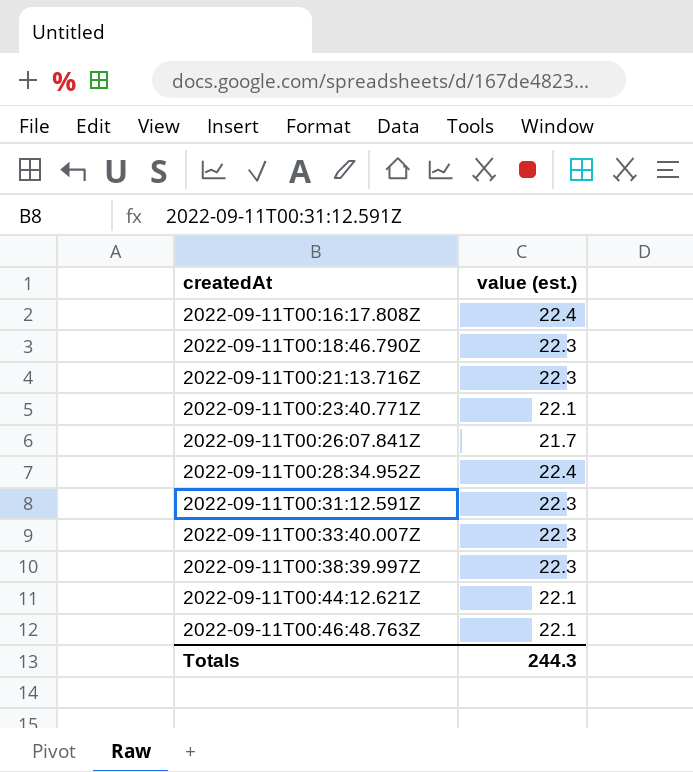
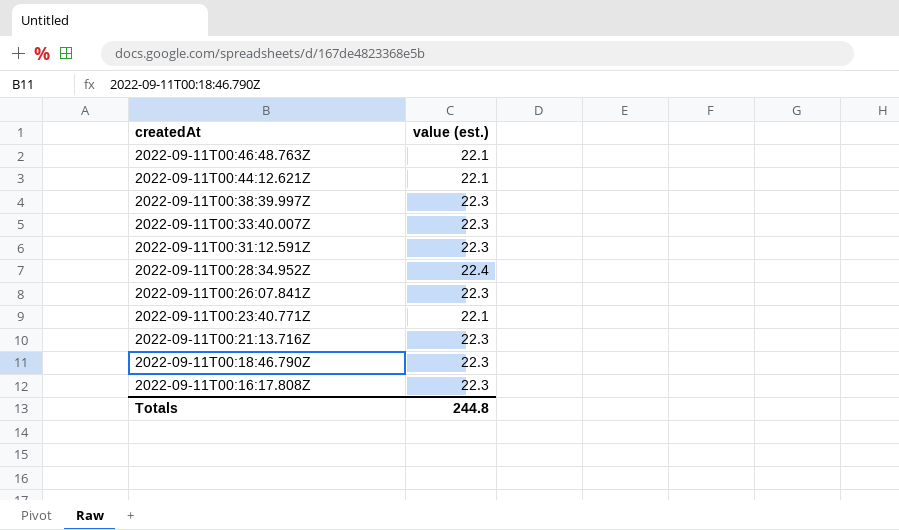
row order: createdAt ascending -> createdAt descending
2022-09-11T00:26:07.841Z | value (est.): 21.7 -> 22.3
2022-09-11T00:16:17.808Z | value (est.): 22.4 -> 22.3
Totals | value (est.): 244.3 -> 244.8

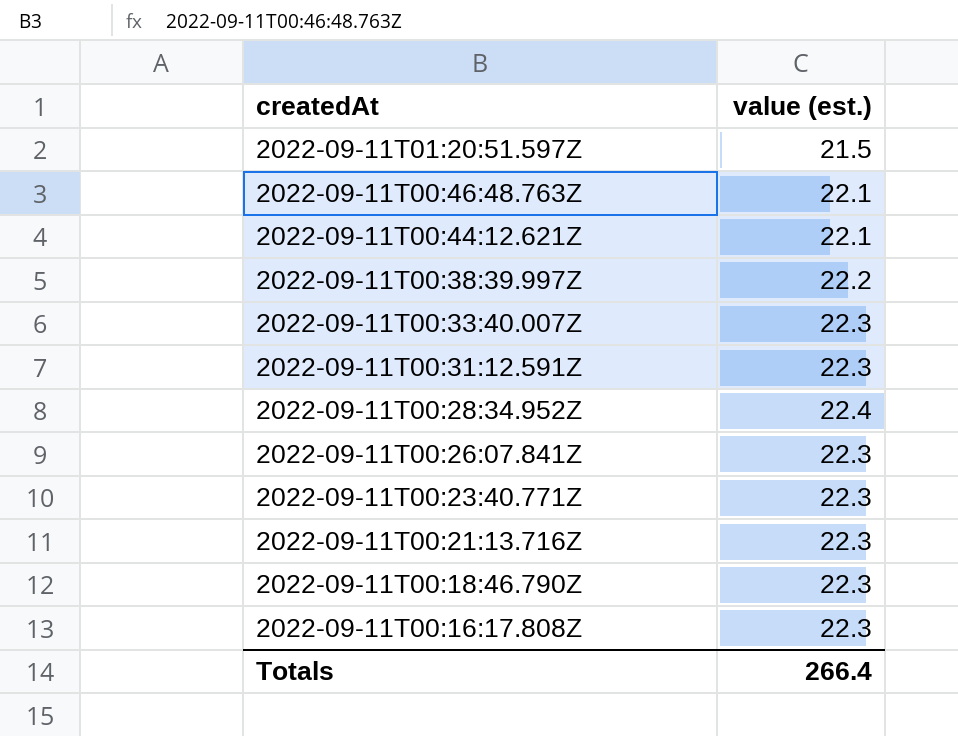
row 2022-09-11T01:20:51.597Z: none -> 21.5
2022-09-11T00:38:39.997Z | value (est.): 22.3 -> 22.2
2022-09-11T00:23:40.771Z | value (est.): 22.1 -> 22.3
Totals | value (est.): 244.8 -> 266.4

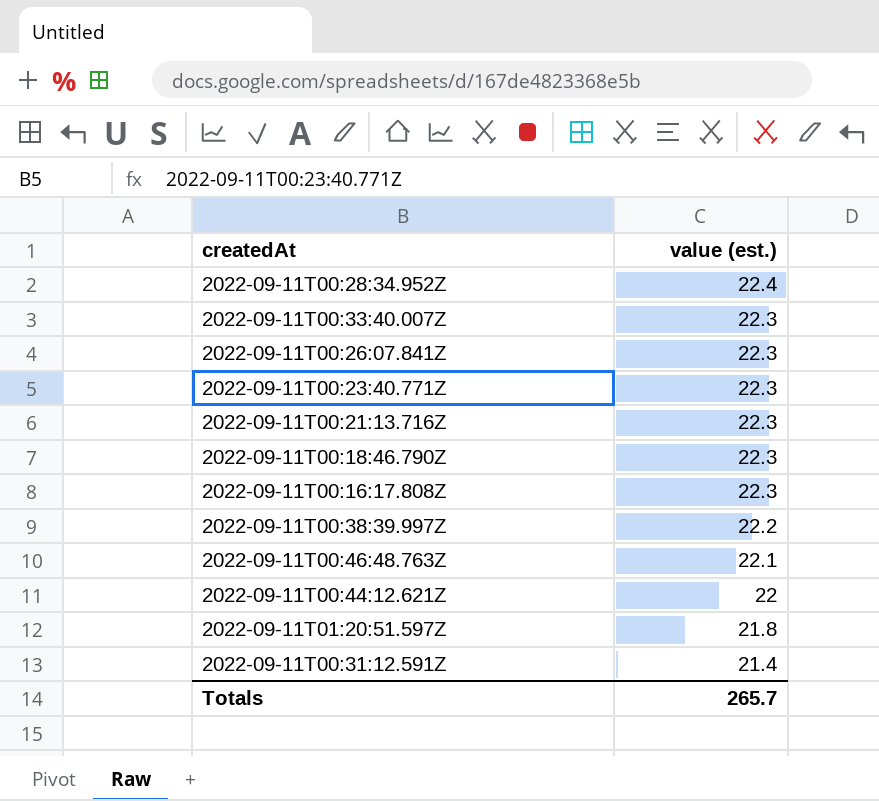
row order: createdAt descending -> value (est.) descending
2022-09-11T00:44:12.621Z | value (est.): 22.1 -> 22
2022-09-11T01:20:51.597Z | value (est.): 21.5 -> 21.8
2022-09-11T00:31:12.591Z | value (est.): 22.3 -> 21.4
Totals | value (est.): 266.4 -> 265.7

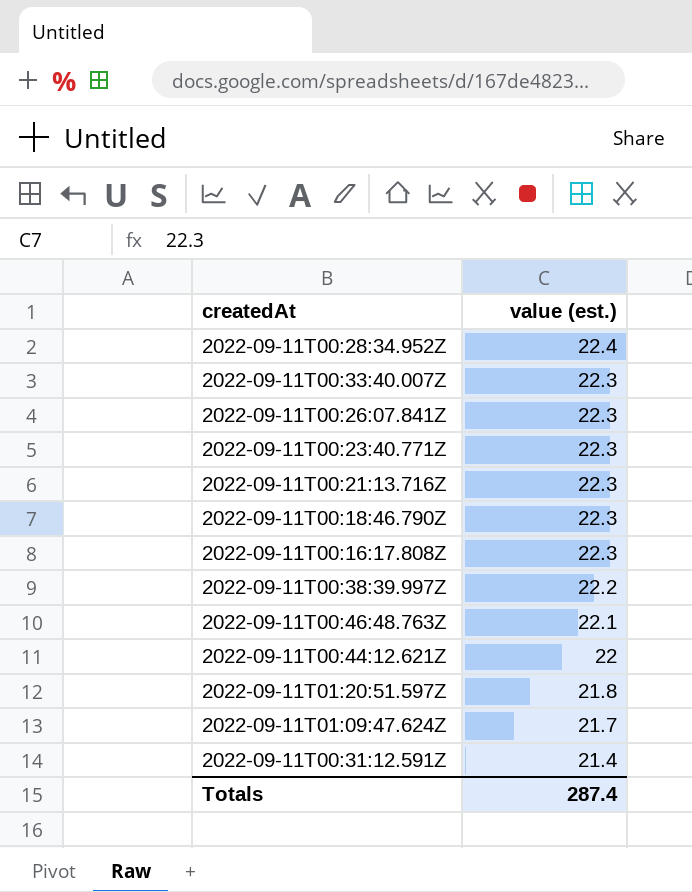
row 2022-09-11T01:09:47.624Z: none -> 21.7
Totals | value (est.): 265.7 -> 287.4

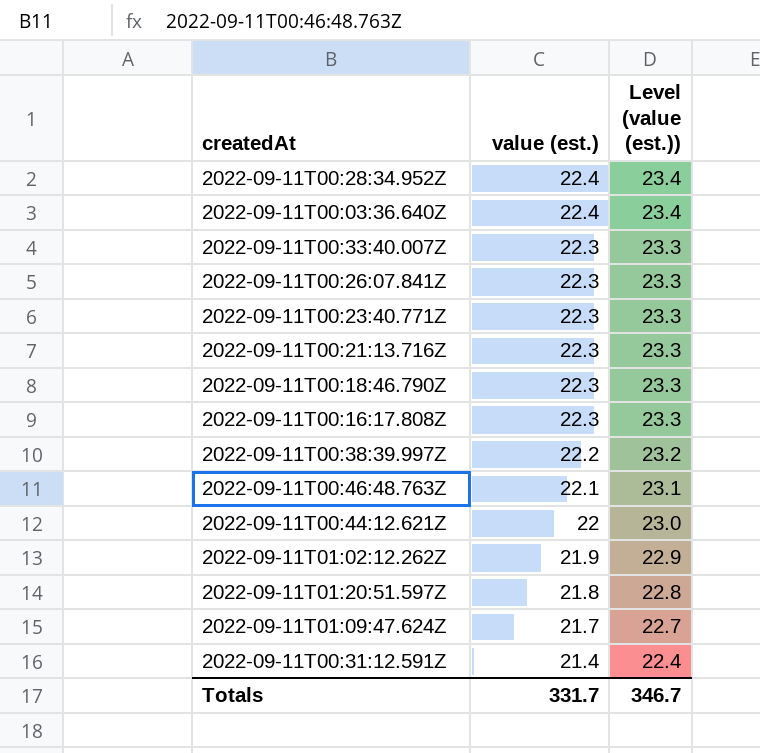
column Level (value (est.)) | formula: none -> [value (est.)] + 1
row 2022-09-11T00:03:36.640Z: none -> 22.4 | 23.4
row 2022-09-11T01:02:12.262Z: none -> 21.9 | 22.9
Totals | value (est.): 287.4 -> 331.7

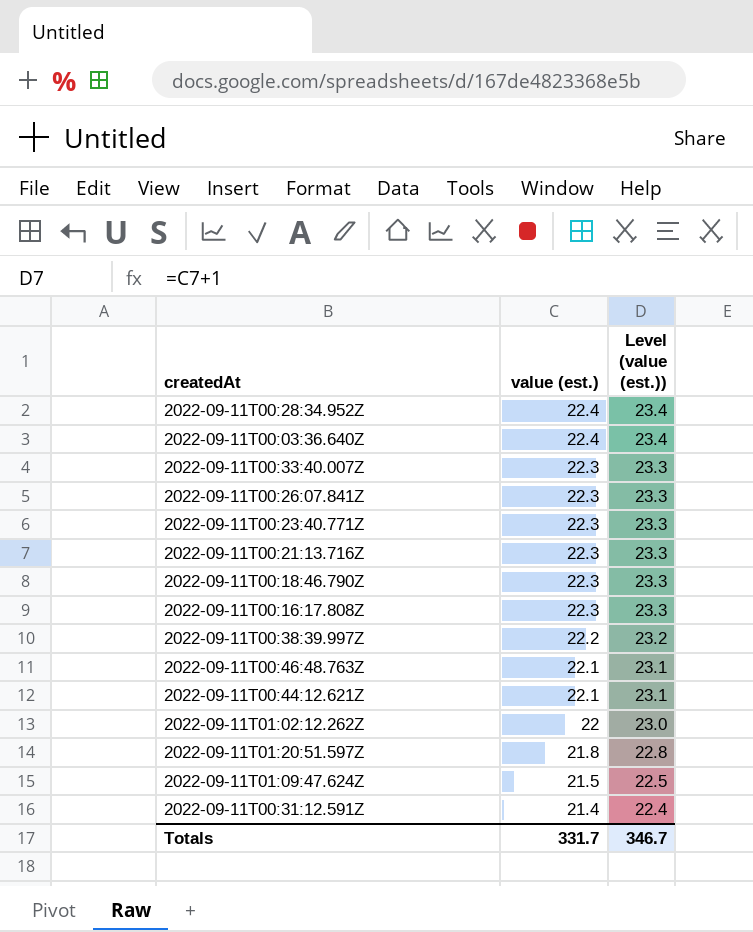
2022-09-11T00:44:12.621Z | value (est.): 22 -> 22.1
2022-09-11T00:44:12.621Z | Level (value (est.)): 23.0 -> 23.1
2022-09-11T01:02:12.262Z | value (est.): 21.9 -> 22
2022-09-11T01:02:12.262Z | Level (value (est.)): 22.9 -> 23.0
2022-09-11T01:09:47.624Z | value (est.): 21.7 -> 21.5
2022-09-11T01:09:47.624Z | Level (value (est.)): 22.7 -> 22.5

